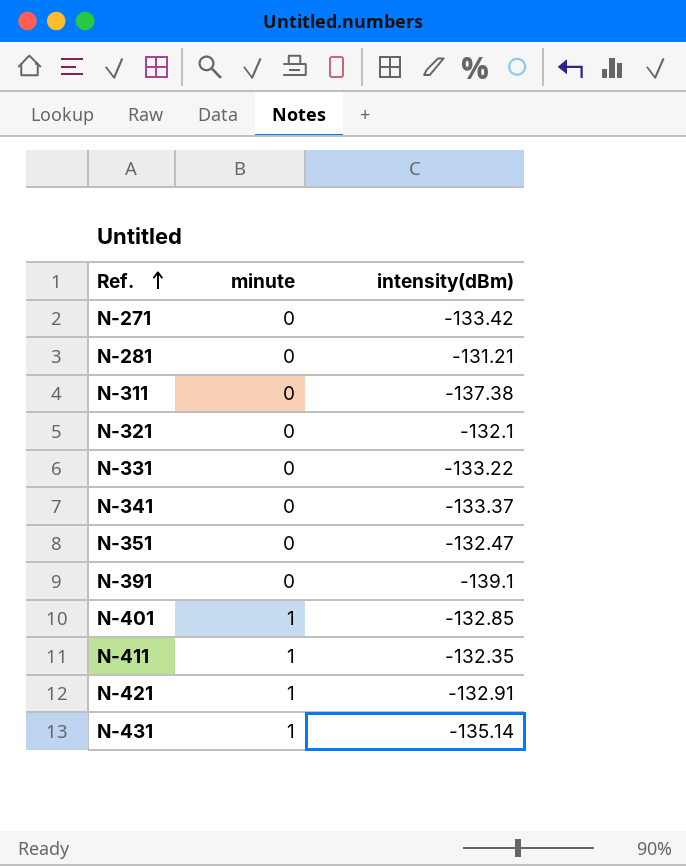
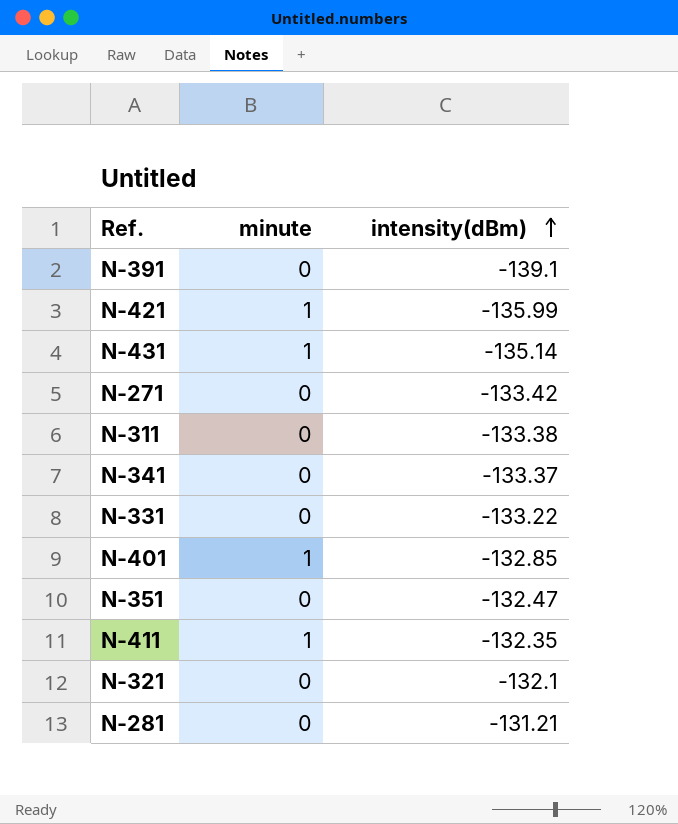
row order: Ref. ascending -> intensity(dBm) ascending
N-421 | intensity(dBm): -132.91 -> -135.99
N-311 | intensity(dBm): -137.38 -> -133.38

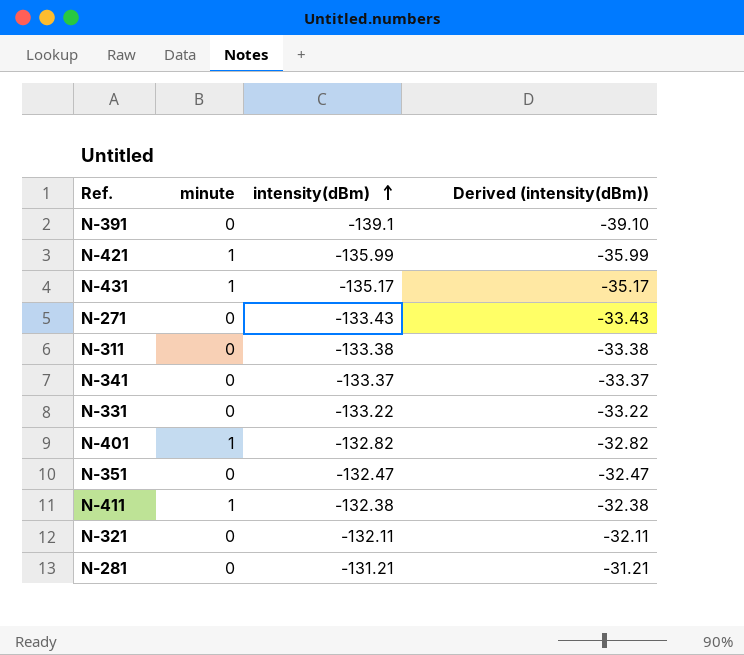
column Derived (intensity(dBm)) | formula: none -> [intensity(dBm)] + 100
N-431 | intensity(dBm): -135.14 -> -135.17
N-271 | intensity(dBm): -133.42 -> -133.43
N-401 | intensity(dBm): -132.85 -> -132.82
N-411 | intensity(dBm): -132.35 -> -132.38
N-321 | intensity(dBm): -132.1 -> -132.11

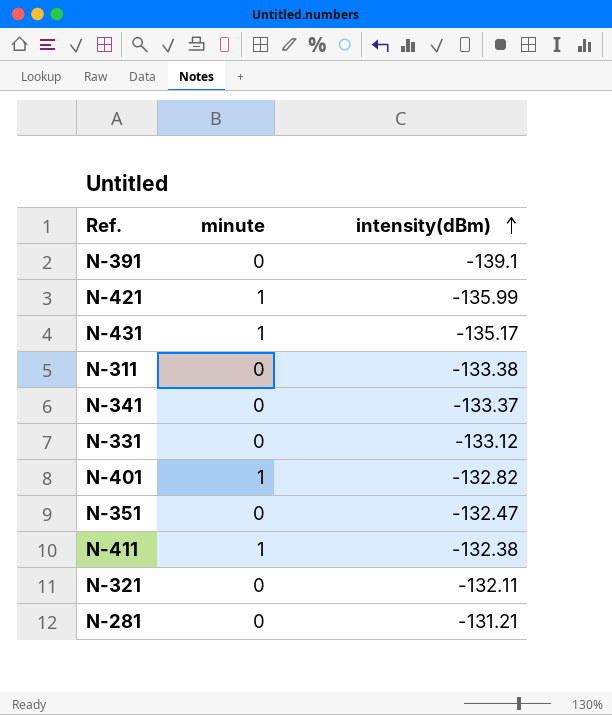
column Derived (intensity(dBm)) | formula: [intensity(dBm)] + 100 -> none
row N-271: 0 | -133.43 | -33.43 -> none
N-331 | intensity(dBm): -133.22 -> -133.12

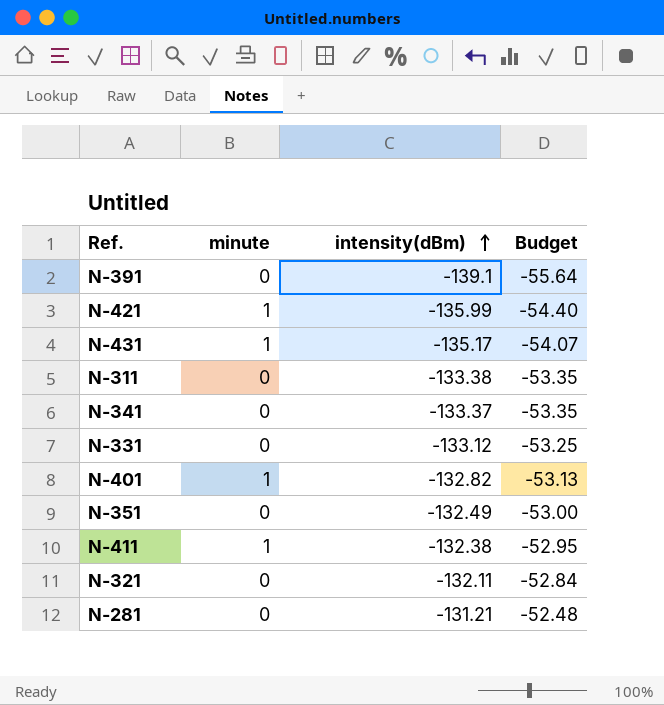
column Budget | formula: none -> [intensity(dBm)] * 0.4
N-351 | intensity(dBm): -132.47 -> -132.49

